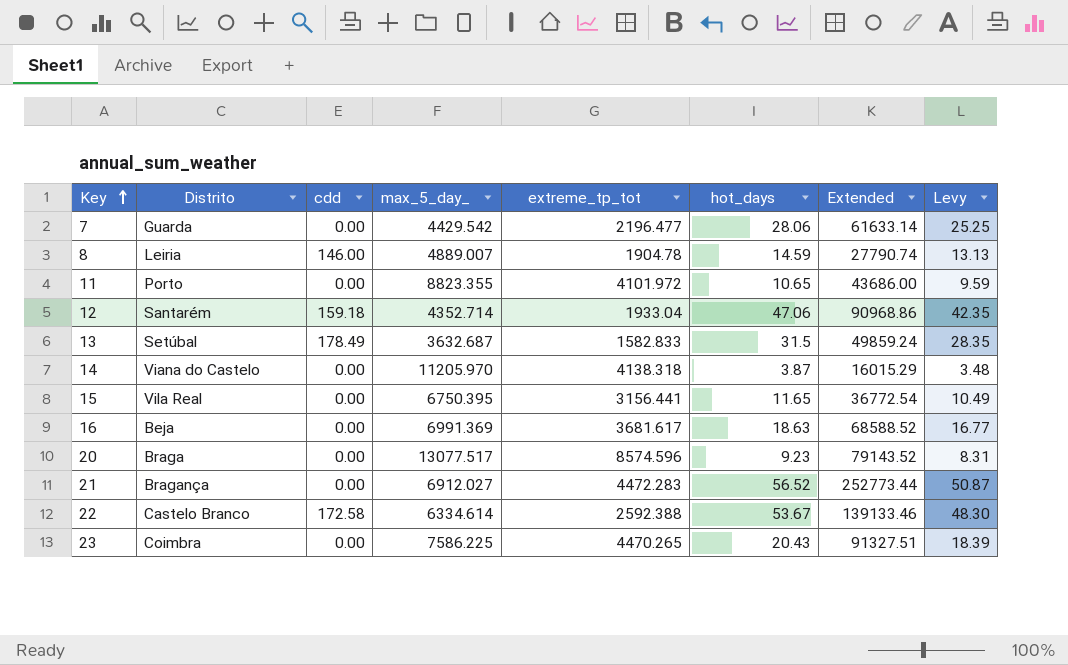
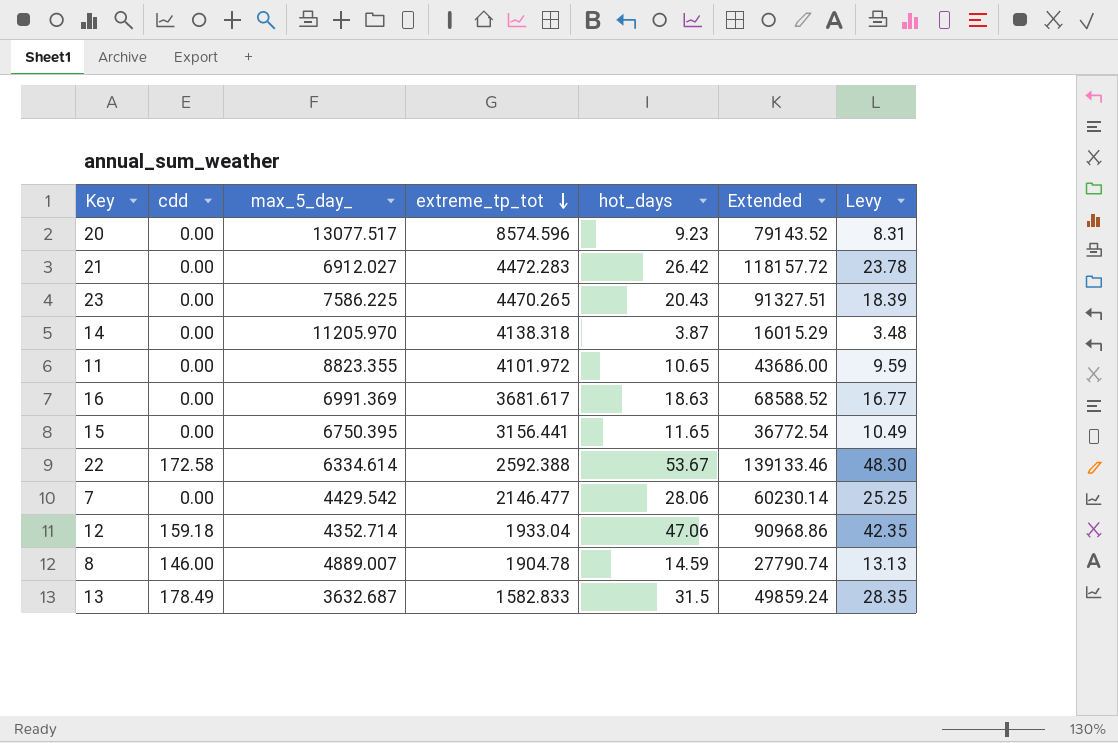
row order: Key ascending -> extreme_tp_tot descending
column Distrito | position: 2 -> none
21 | hot_days: 56.52 -> 26.42
21 | Extended: 252773.44 -> 118157.72
21 | Levy: 50.87 -> 23.78
7 | extreme_tp_tot: 2196.477 -> 2146.477
7 | Extended: 61633.14 -> 60230.14

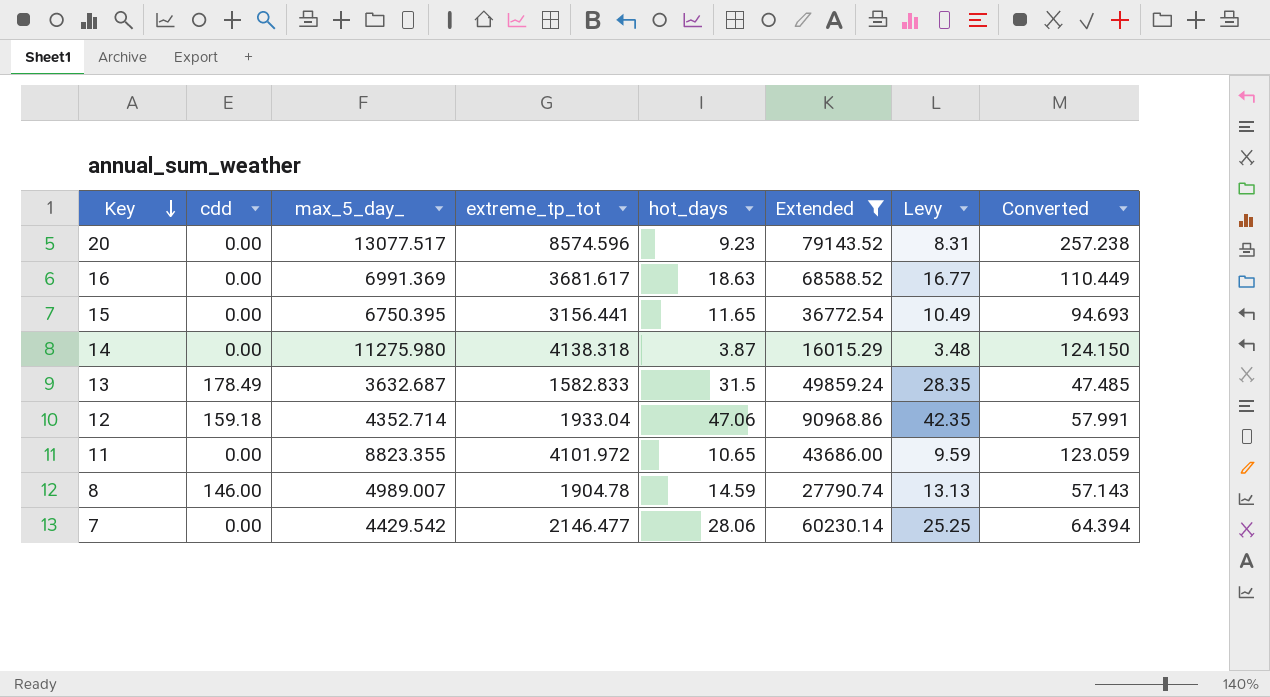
filter: none -> Extended <= 90968.86
row order: extreme_tp_tot descending -> Key descending
column Converted | formula: none -> [extreme_tp_tot] * 0.03
14 | max_5_day_: 11205.970 -> 11275.980
8 | max_5_day_: 4889.007 -> 4989.007

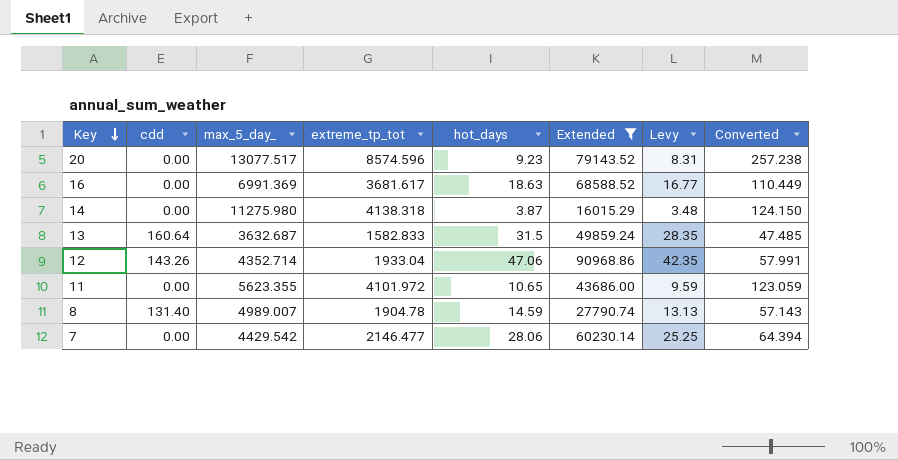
row 15: 0.00 | 6750.395 | 3156.441 | 11.65 | 36772.54 | 10.49 | 94.693 -> none
13 | cdd: 178.49 -> 160.64
12 | cdd: 159.18 -> 143.26
11 | max_5_day_: 8823.355 -> 5623.355
8 | cdd: 146.00 -> 131.40

